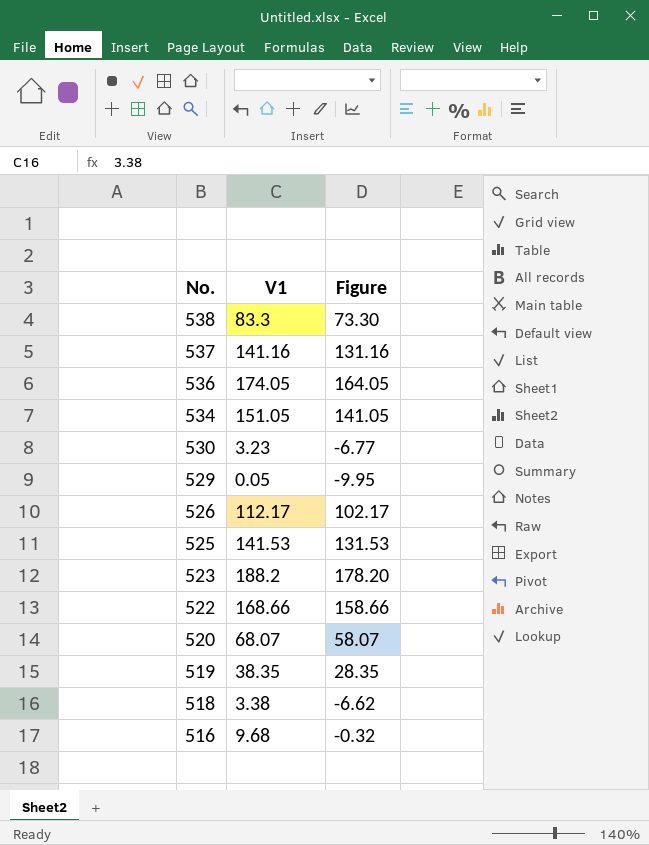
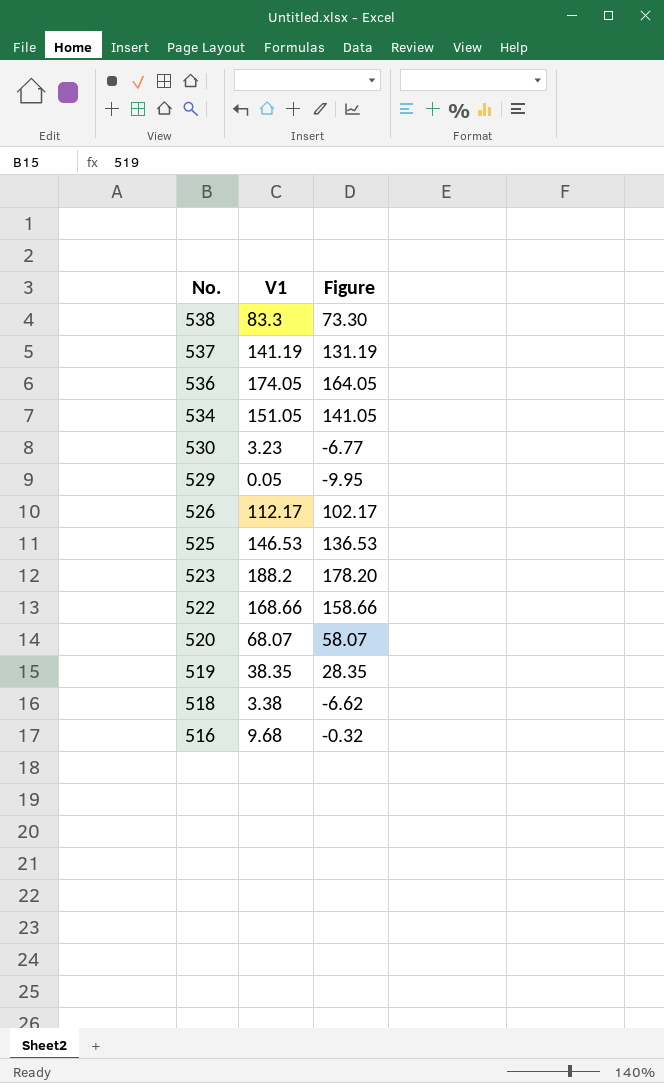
537 | V1: 141.16 -> 141.19
537 | Figure: 131.16 -> 131.19
525 | V1: 141.53 -> 146.53
525 | Figure: 131.53 -> 136.53

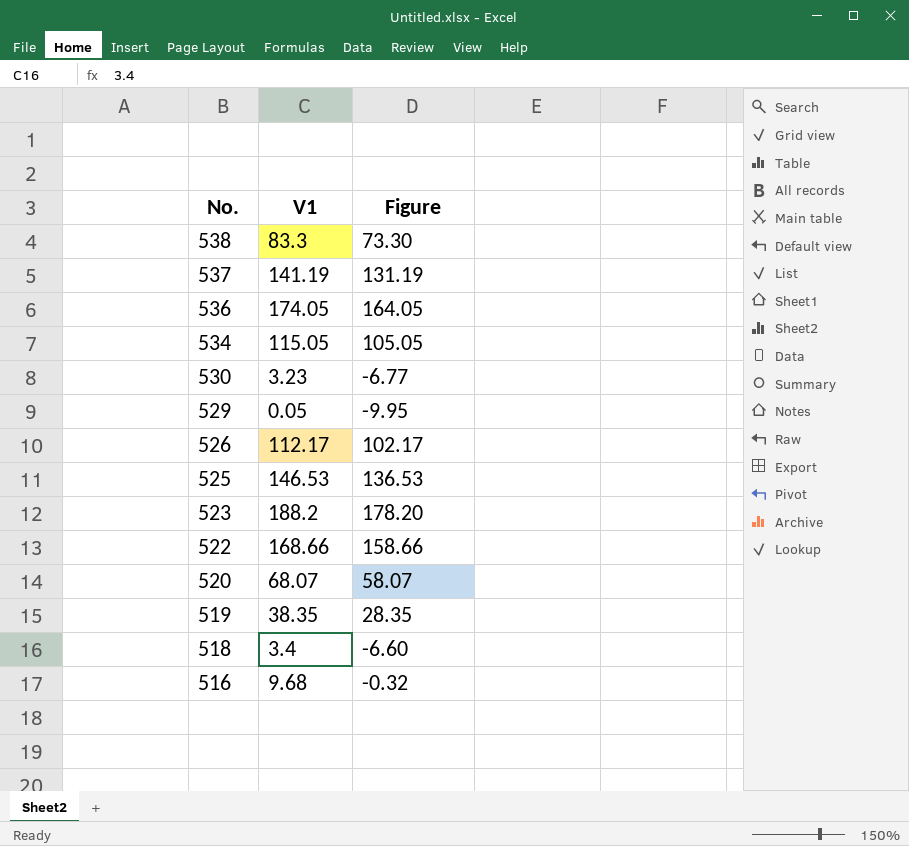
534 | V1: 151.05 -> 115.05
534 | Figure: 141.05 -> 105.05
518 | V1: 3.38 -> 3.4
518 | Figure: -6.62 -> -6.60

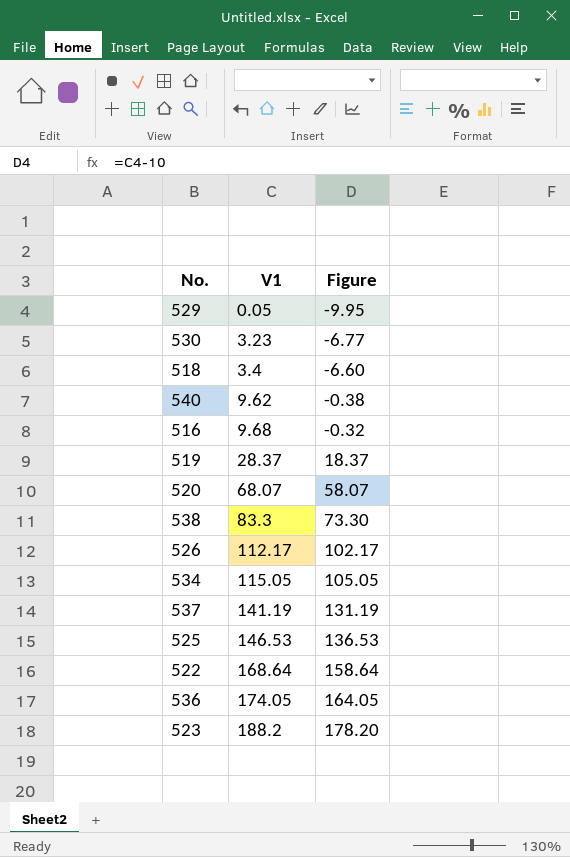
row order: No. descending -> V1 ascending
row 540: none -> 9.62 | -0.38
519 | V1: 38.35 -> 28.37
519 | Figure: 28.35 -> 18.37
522 | V1: 168.66 -> 168.64
522 | Figure: 158.66 -> 158.64

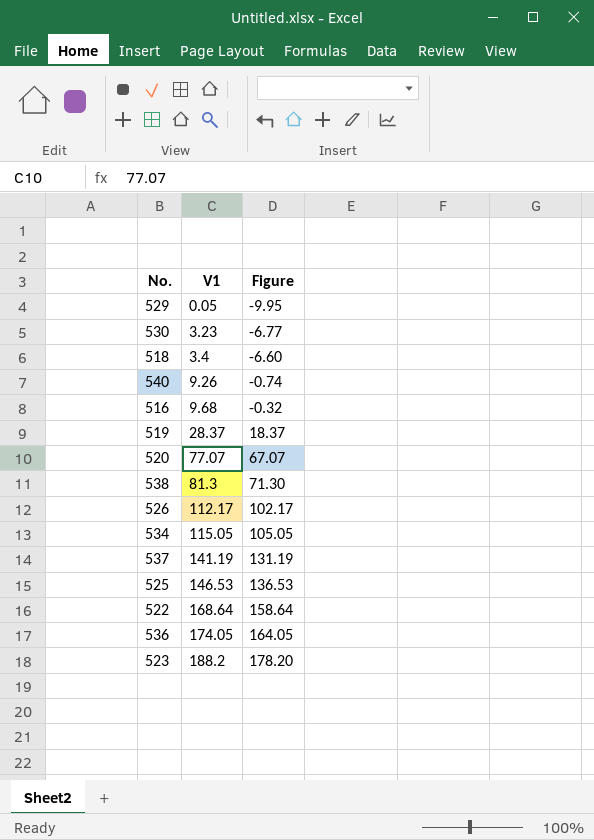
540 | V1: 9.62 -> 9.26
540 | Figure: -0.38 -> -0.74
520 | V1: 68.07 -> 77.07
520 | Figure: 58.07 -> 67.07
538 | V1: 83.3 -> 81.3
538 | Figure: 73.30 -> 71.30

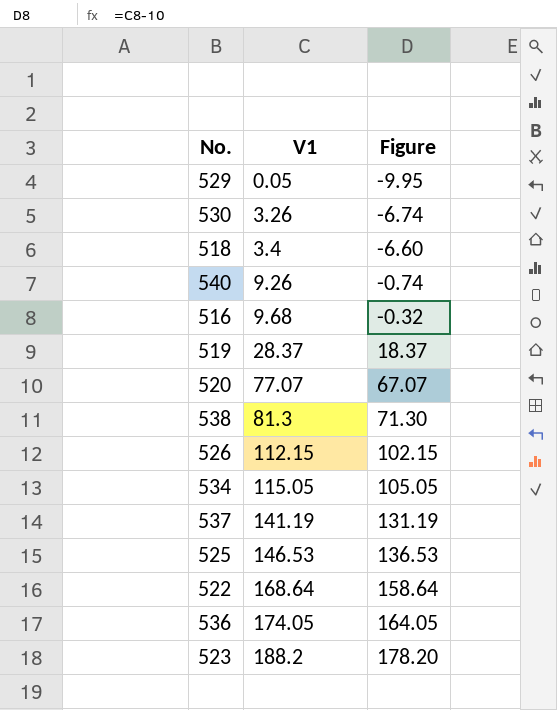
530 | V1: 3.23 -> 3.26
530 | Figure: -6.77 -> -6.74
526 | V1: 112.17 -> 112.15
526 | Figure: 102.17 -> 102.15

